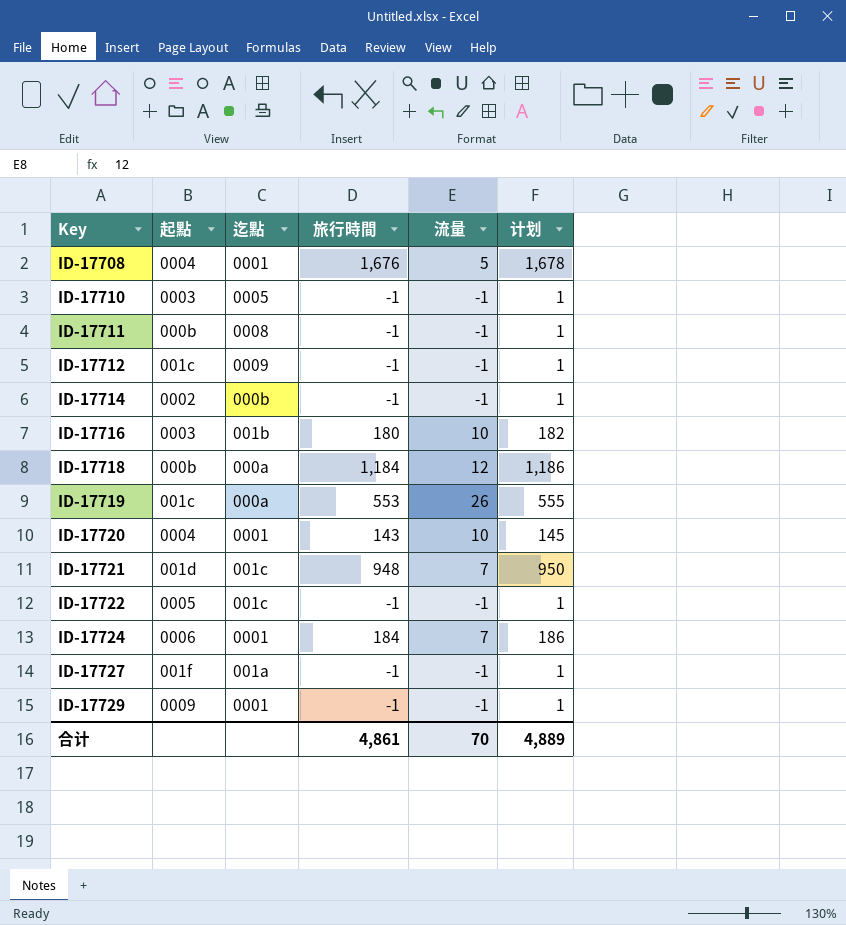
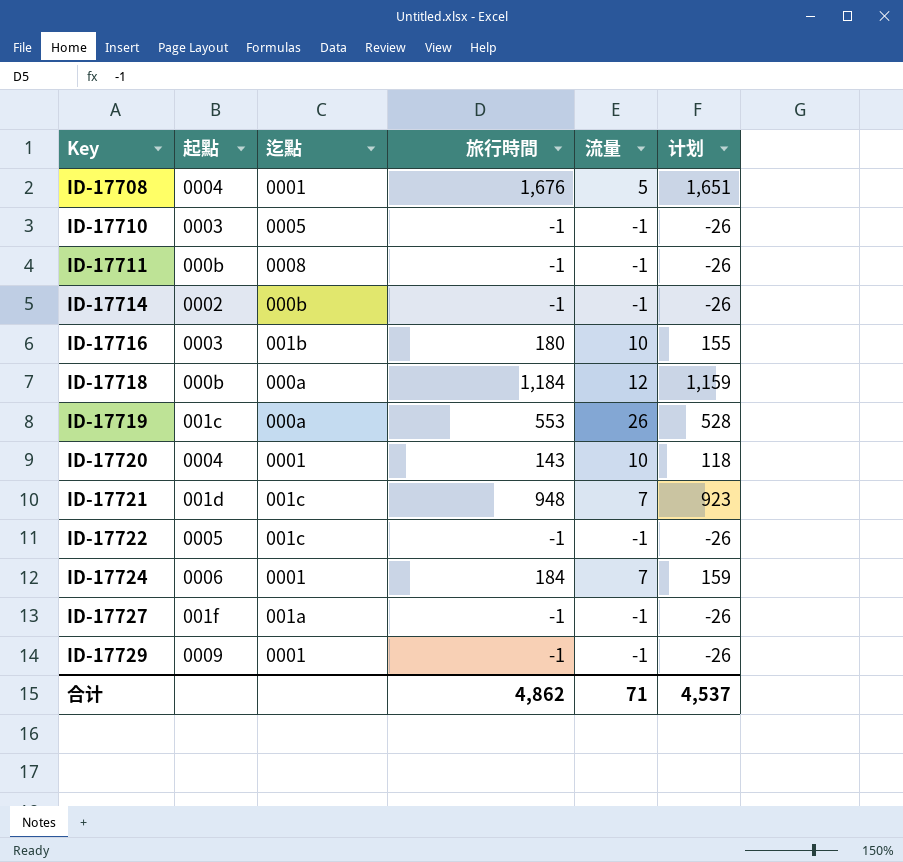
column 计划 | formula: [旅行時間] + 2 -> [旅行時間] - 25
row ID-17712: 001c | 0009 | -1 | -1 | 1 -> none
合计 | 旅行時間: 4,861 -> 4,862
合计 | 流量: 70 -> 71
合计 | 计划: 4,889 -> 4,537

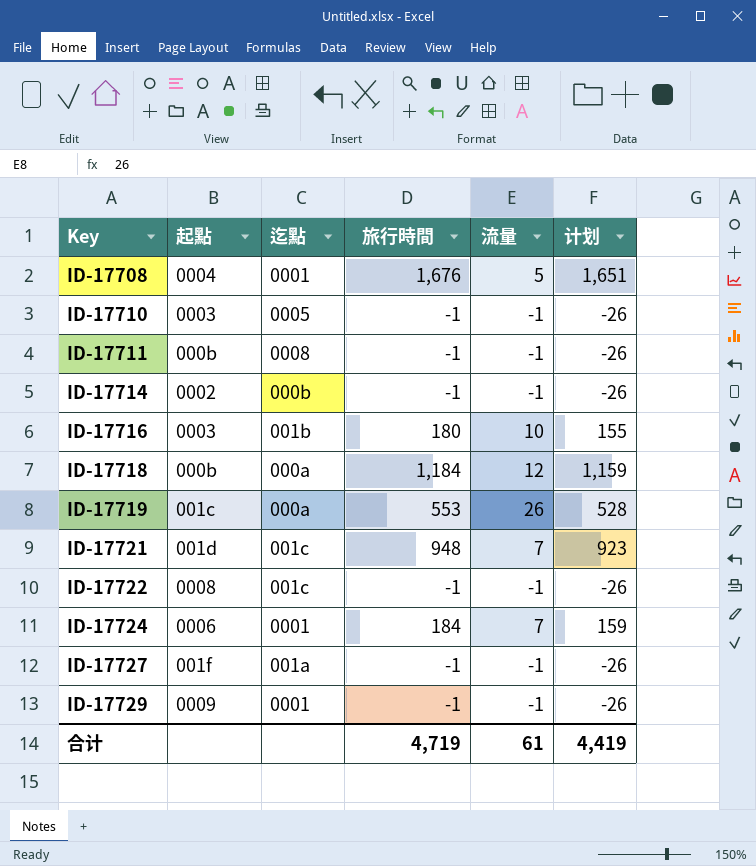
row ID-17720: 0004 | 0001 | 143 | 10 | 118 -> none
ID-17722 | 起點: 0005 -> 0008
合计 | 旅行時間: 4,862 -> 4,719
合计 | 流量: 71 -> 61
合计 | 计划: 4,537 -> 4,419

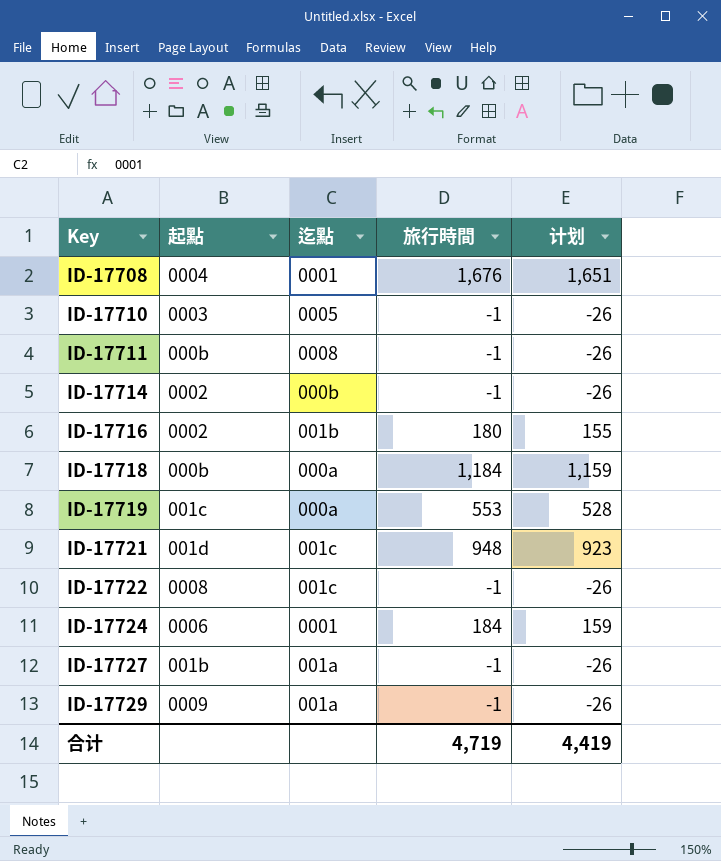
column 流量 | position: 5 -> none
ID-17716 | 起點: 0003 -> 0002
ID-17727 | 起點: 001f -> 001b
ID-17729 | 迄點: 0001 -> 001a

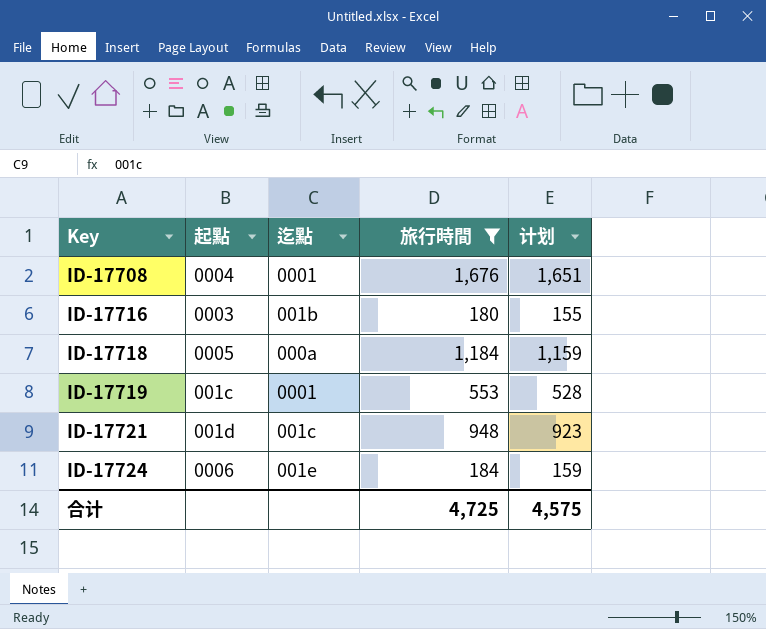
filter: none -> 旅行時間 != -1
ID-17716 | 起點: 0002 -> 0003
ID-17718 | 起點: 000b -> 0005
ID-17719 | 迄點: 000a -> 0001
ID-17724 | 迄點: 0001 -> 001e
合计 | 旅行時間: 4,719 -> 4,725
合计 | 计划: 4,419 -> 4,575

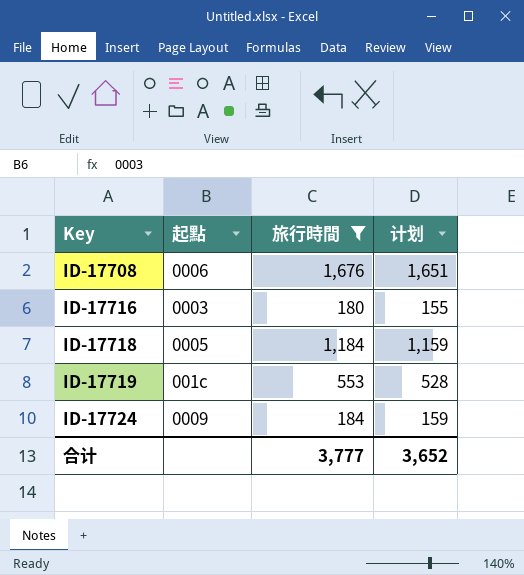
column 迄點 | position: 3 -> none
row ID-17721: 001d | 001c | 948 | 923 -> none
ID-17708 | 起點: 0004 -> 0006
ID-17724 | 起點: 0006 -> 0009
合计 | 旅行時間: 4,725 -> 3,777
合计 | 计划: 4,575 -> 3,652

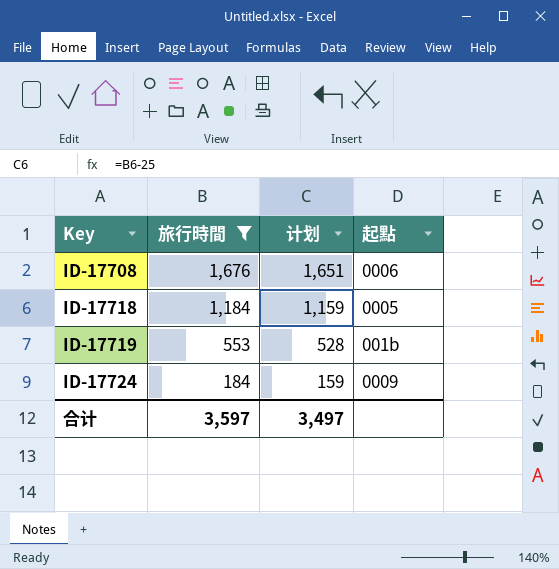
column 起點 | position: 2 -> 4
row ID-17716: 0003 | 180 | 155 -> none
ID-17719 | 起點: 001c -> 001b
合计 | 旅行時間: 3,777 -> 3,597
合计 | 计划: 3,652 -> 3,497

